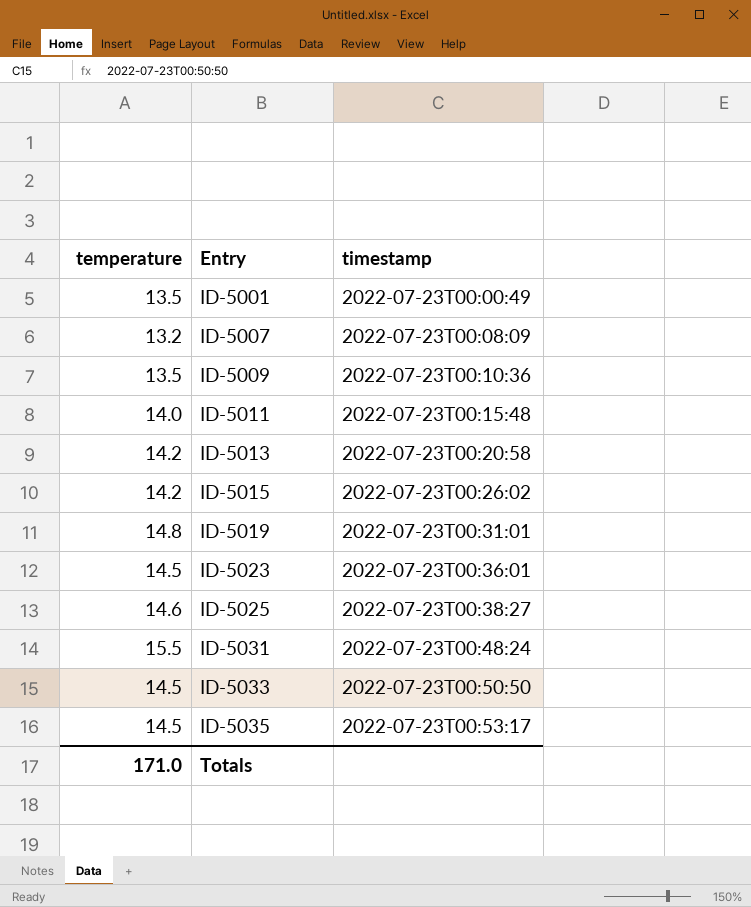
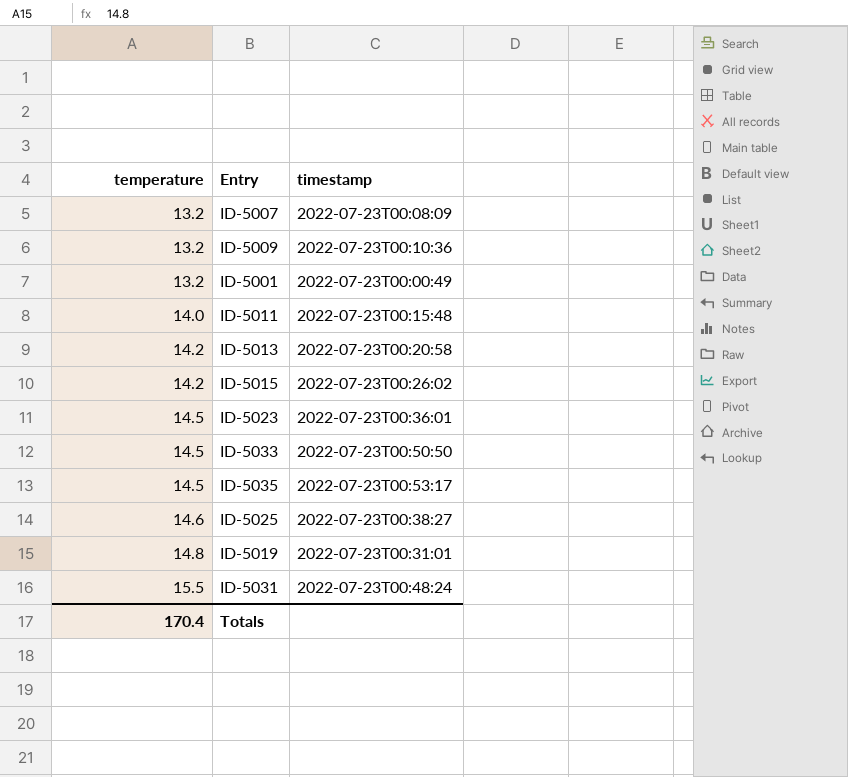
row order: Entry ascending -> temperature ascending
ID-5009 | temperature: 13.5 -> 13.2
ID-5001 | temperature: 13.5 -> 13.2
Totals | temperature: 171.0 -> 170.4

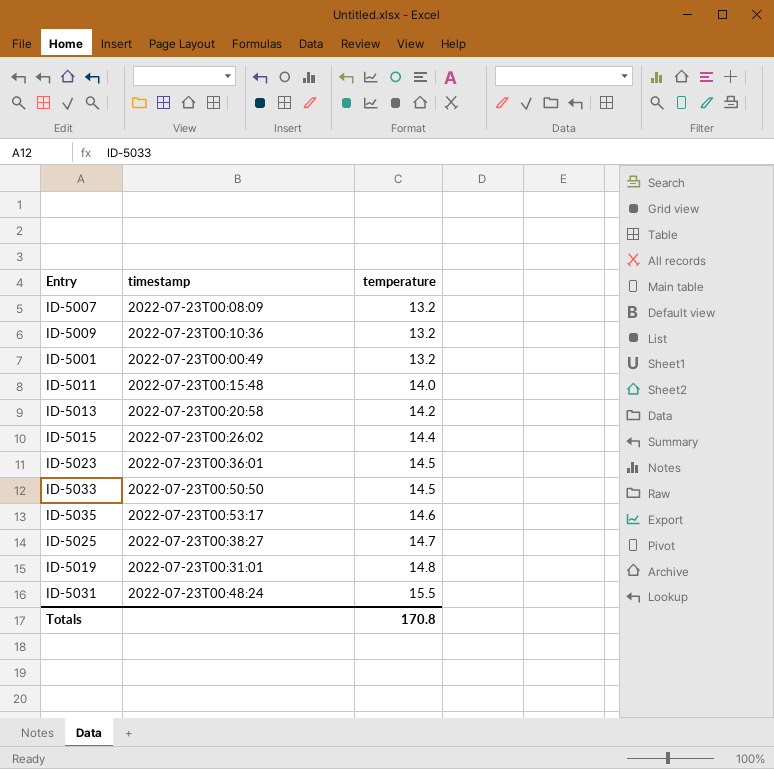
column temperature | position: 1 -> 3
ID-5015 | temperature: 14.2 -> 14.4
ID-5035 | temperature: 14.5 -> 14.6
ID-5025 | temperature: 14.6 -> 14.7
Totals | temperature: 170.4 -> 170.8

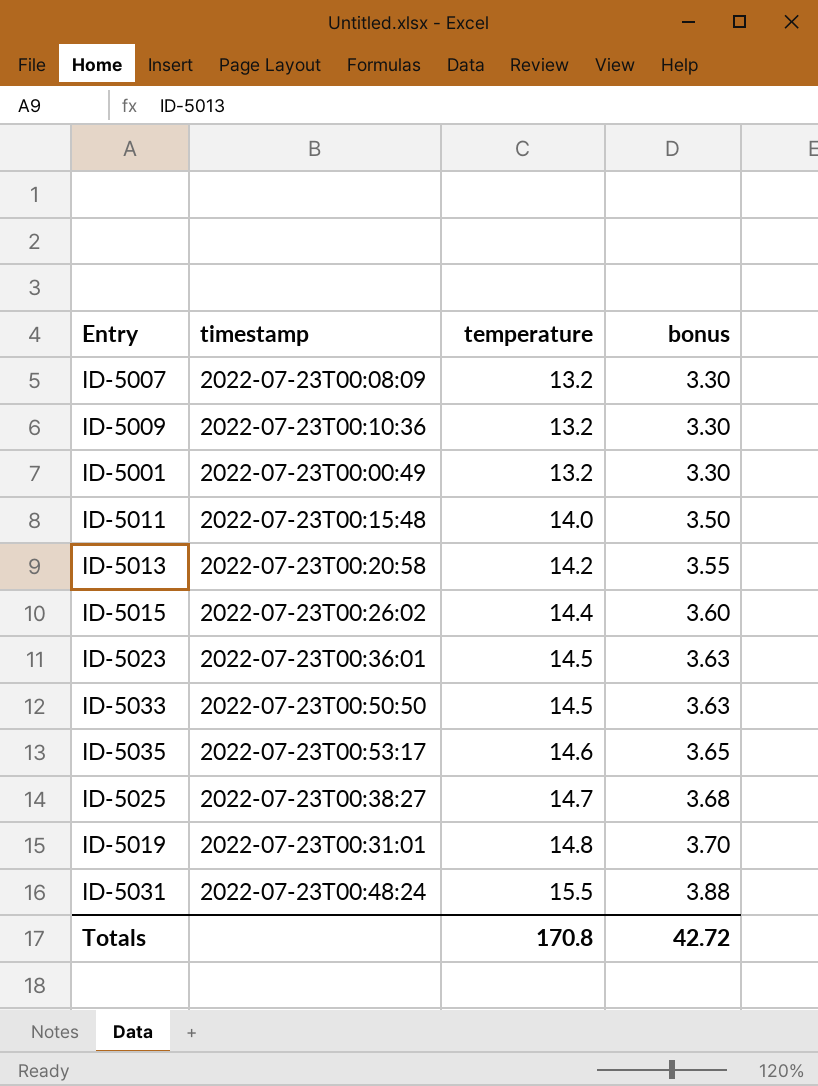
column bonus | formula: none -> [temperature] * 0.25

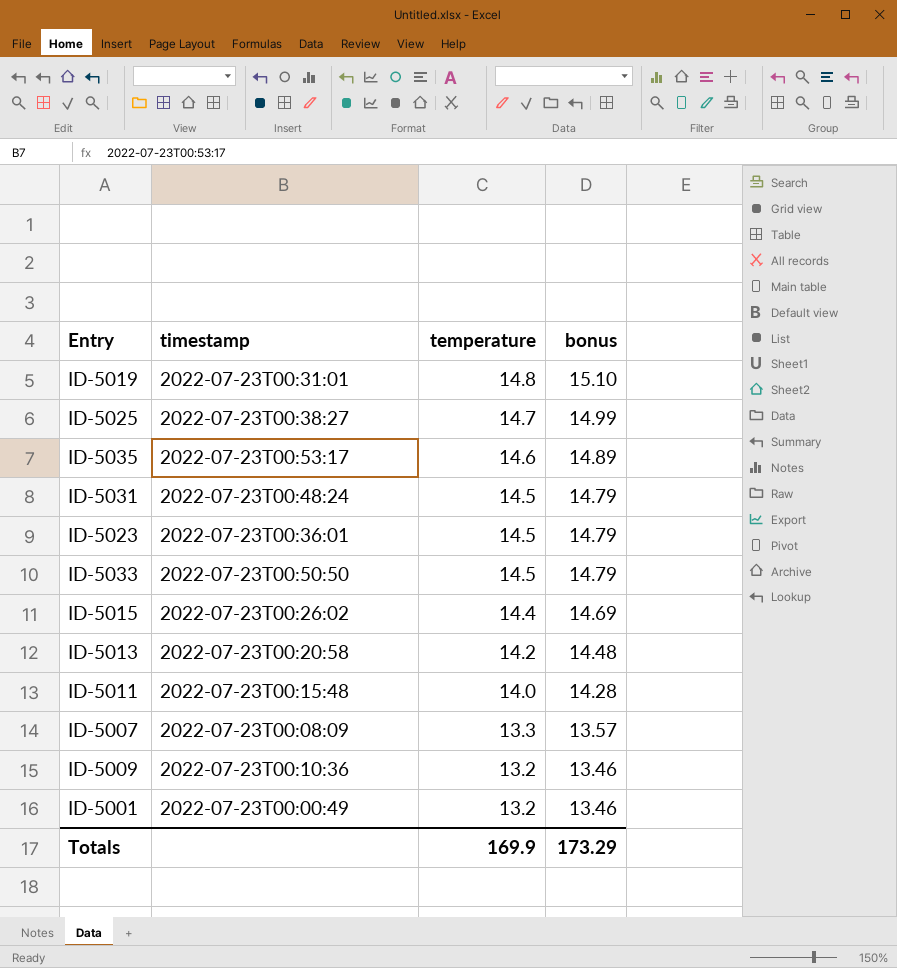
row order: temperature ascending -> temperature descending
column bonus | formula: [temperature] * 0.25 -> [temperature] * 1.02
ID-5031 | temperature: 15.5 -> 14.5
ID-5007 | temperature: 13.2 -> 13.3
Totals | temperature: 170.8 -> 169.9
Totals | bonus: 42.72 -> 173.29

